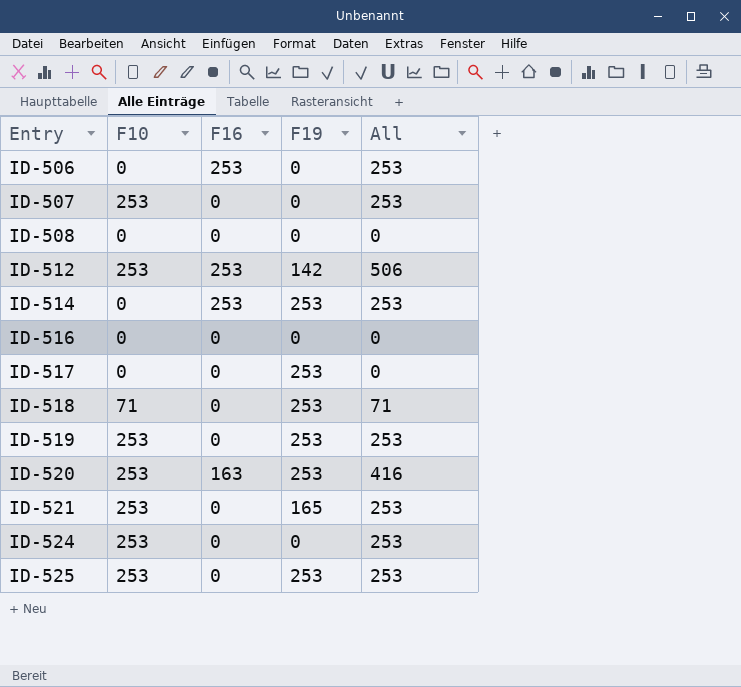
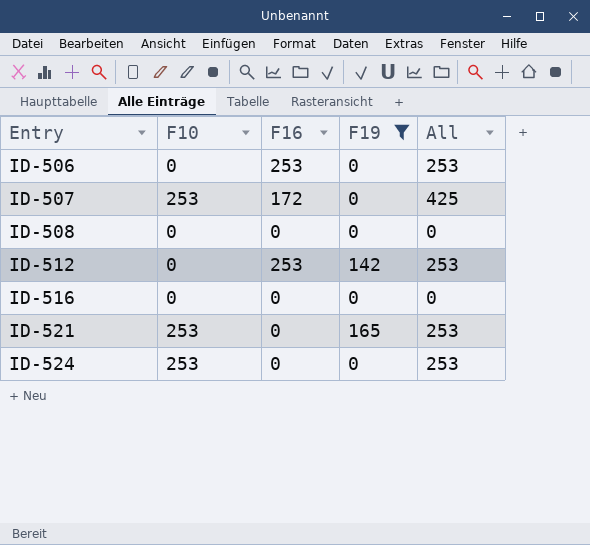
filter: none -> F19 != 253
ID-507 | F16: 0 -> 172
ID-507 | All: 253 -> 425
ID-512 | F10: 253 -> 0
ID-512 | All: 506 -> 253

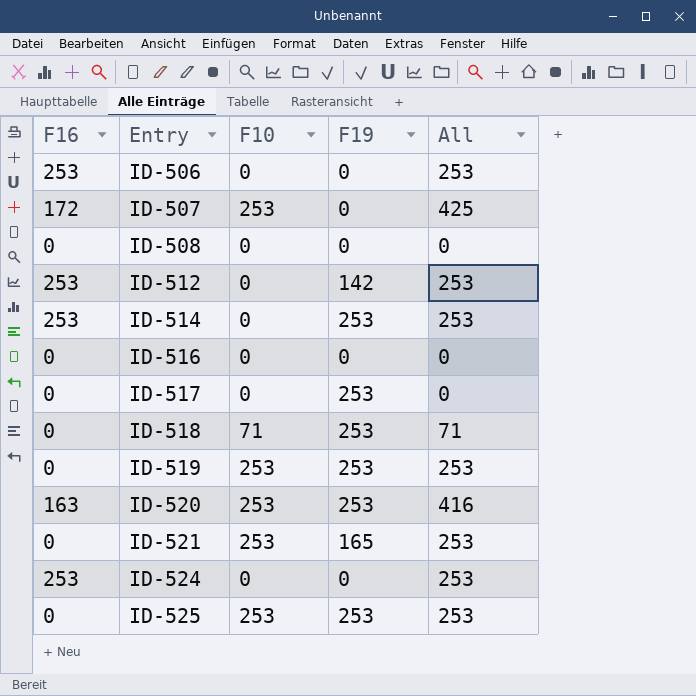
filter: F19 != 253 -> none
column F16 | position: 3 -> 1
ID-524 | F16: 0 -> 253
ID-524 | F10: 253 -> 0

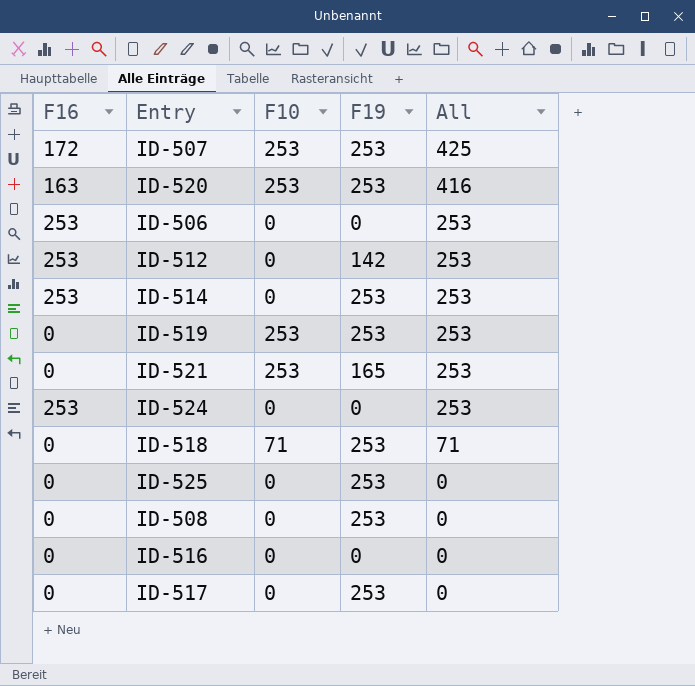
row order: Entry ascending -> All descending
ID-507 | F19: 0 -> 253
ID-525 | F10: 253 -> 0
ID-525 | All: 253 -> 0
ID-508 | F19: 0 -> 253

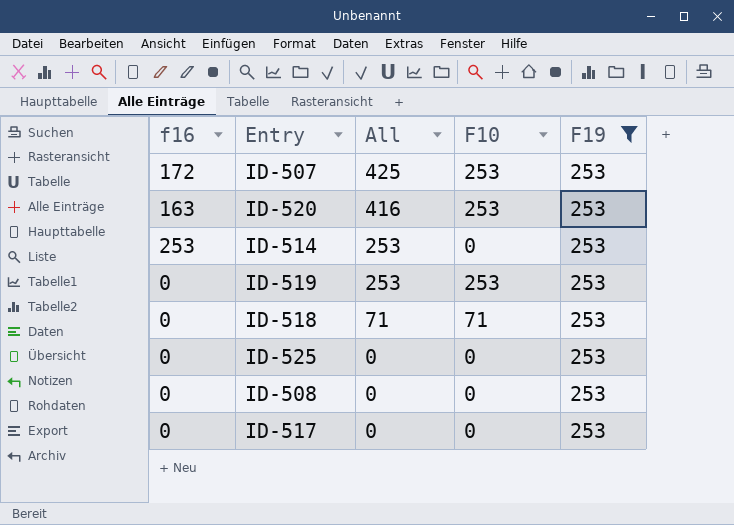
filter: none -> F19 = 253
column name: F16 -> f16
column All | position: 5 -> 3

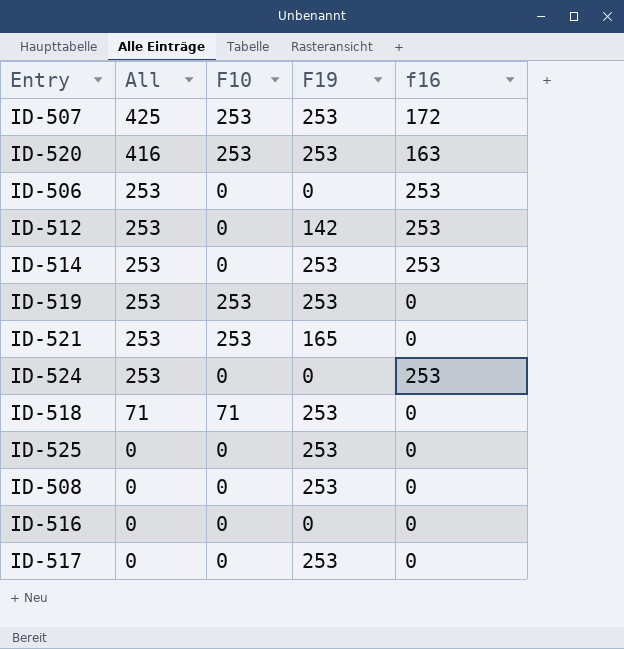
filter: F19 = 253 -> none
column f16 | position: 1 -> 5

